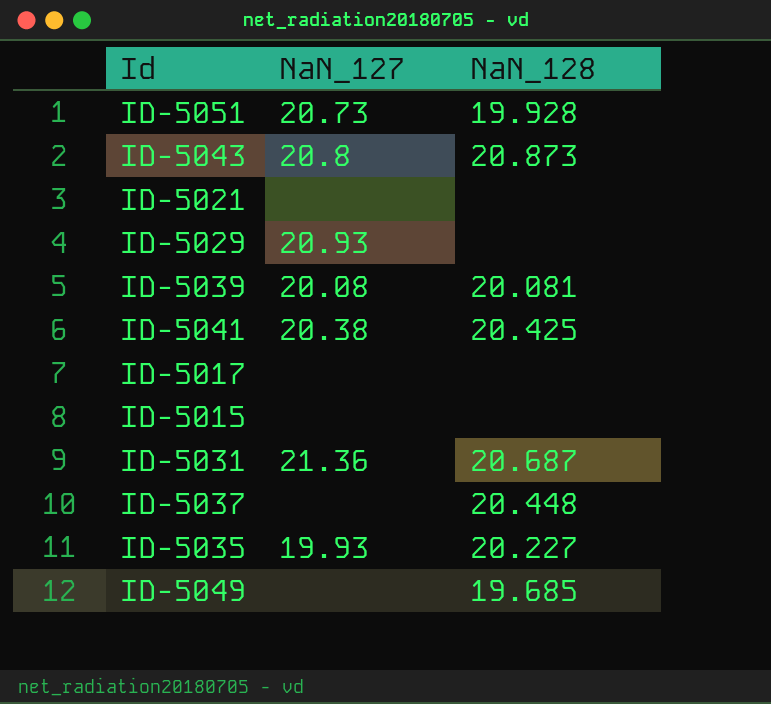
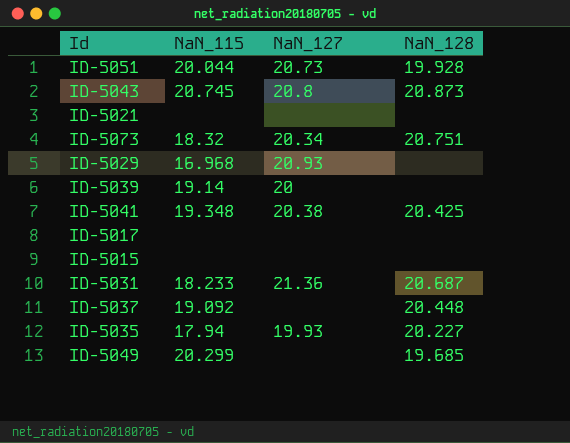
column NaN_115 | position: none -> 2
row ID-5073: none -> 18.32 | 20.34 | 20.751
ID-5039 | NaN_127: 20.08 -> 20
ID-5039 | NaN_128: 20.081 -> none

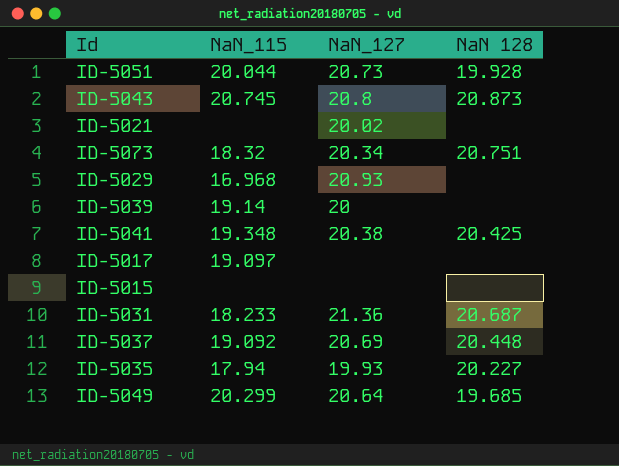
column name: NaN_128 -> NaN 128
ID-5021 | NaN_127: none -> 20.02
ID-5017 | NaN_115: none -> 19.097
ID-5037 | NaN_127: none -> 20.69
ID-5049 | NaN_127: none -> 20.64

